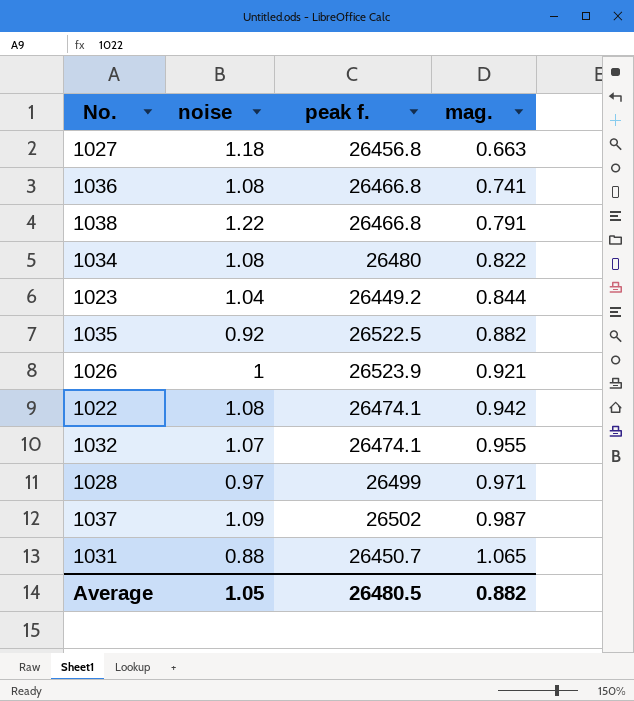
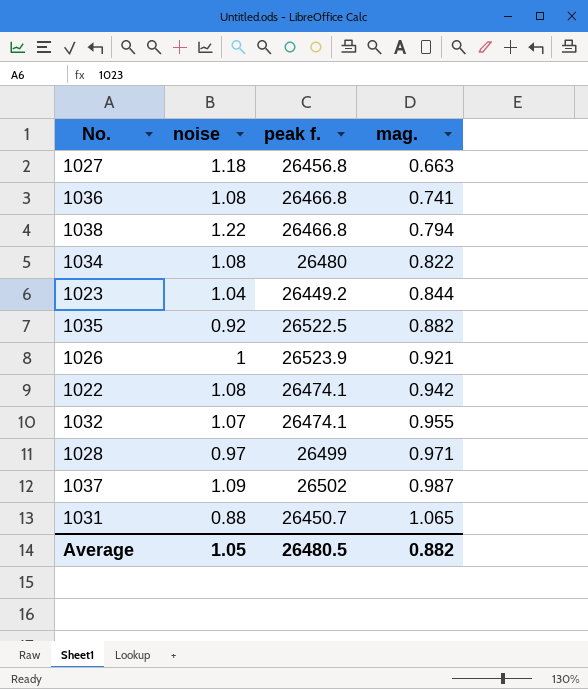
1038 | mag.: 0.791 -> 0.794

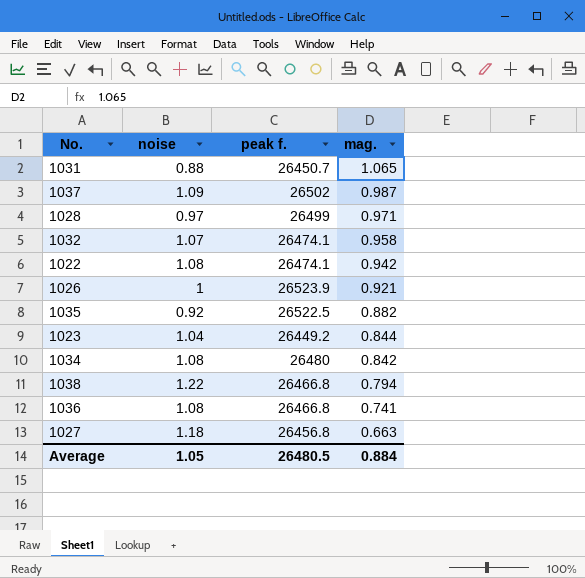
row order: mag. ascending -> mag. descending
1032 | mag.: 0.955 -> 0.958
1034 | mag.: 0.822 -> 0.842
Average | mag.: 0.882 -> 0.884

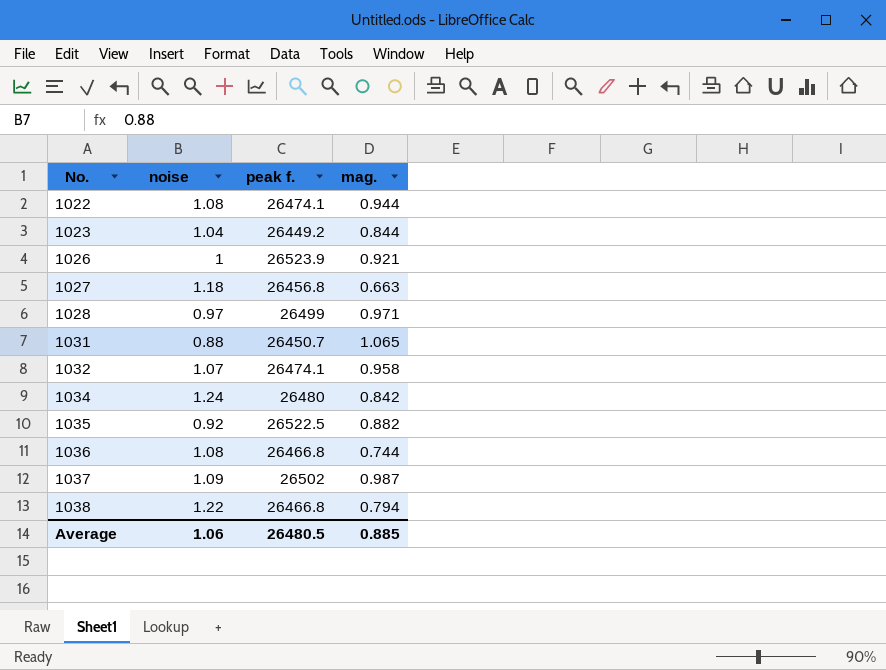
row order: mag. descending -> No. ascending
1022 | mag.: 0.942 -> 0.944
1034 | noise: 1.08 -> 1.24
1036 | mag.: 0.741 -> 0.744
Average | noise: 1.05 -> 1.06
Average | mag.: 0.884 -> 0.885

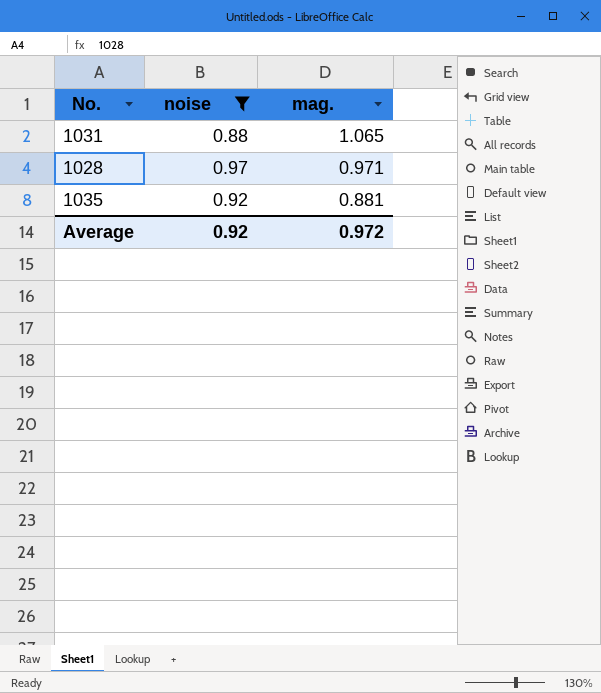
filter: none -> noise <= 0.97
row order: No. ascending -> mag. descending
column peak f. | position: 3 -> none
1035 | mag.: 0.882 -> 0.881
Average | noise: 1.06 -> 0.92
Average | mag.: 0.885 -> 0.972

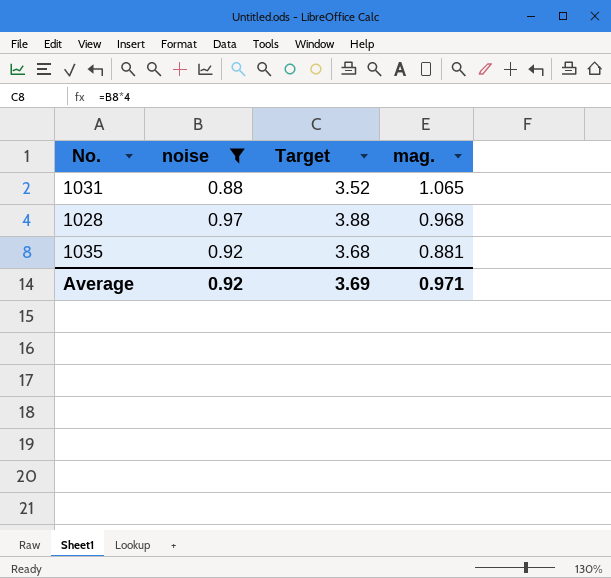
column Target | formula: none -> [noise] * 4
1028 | mag.: 0.971 -> 0.968
Average | mag.: 0.972 -> 0.971

